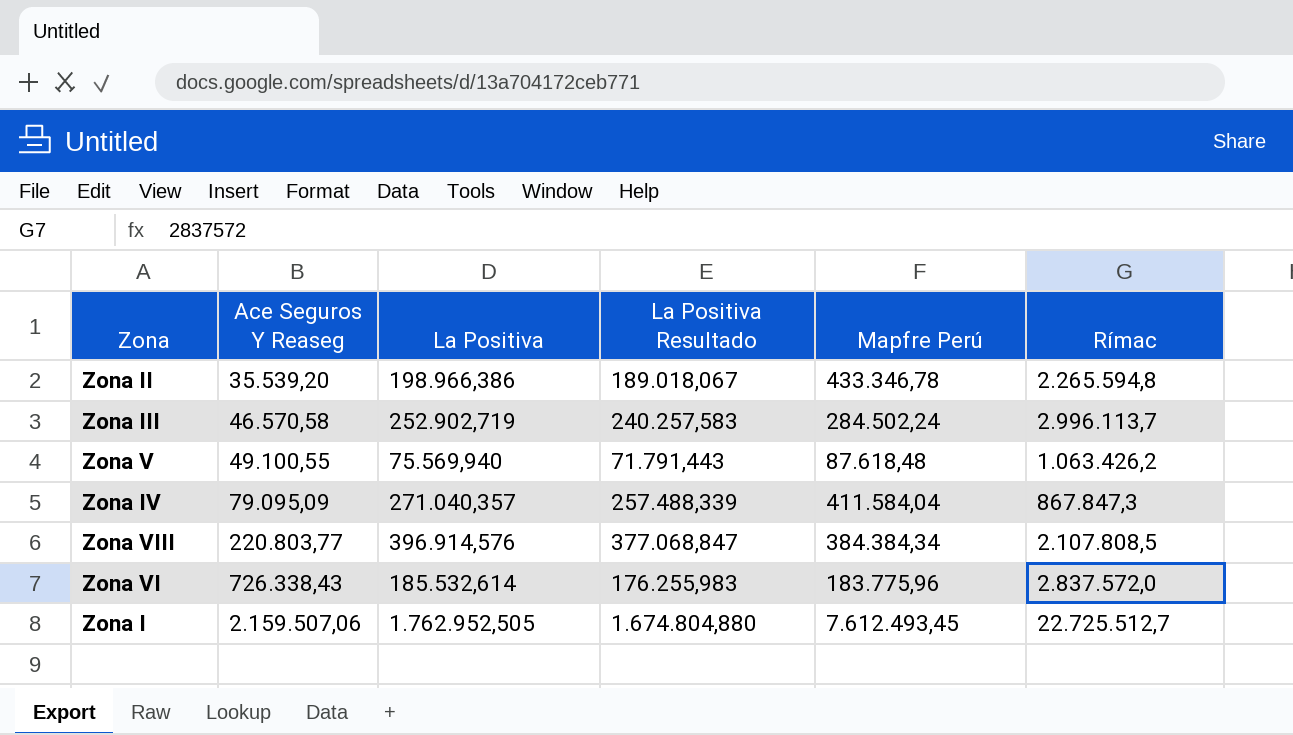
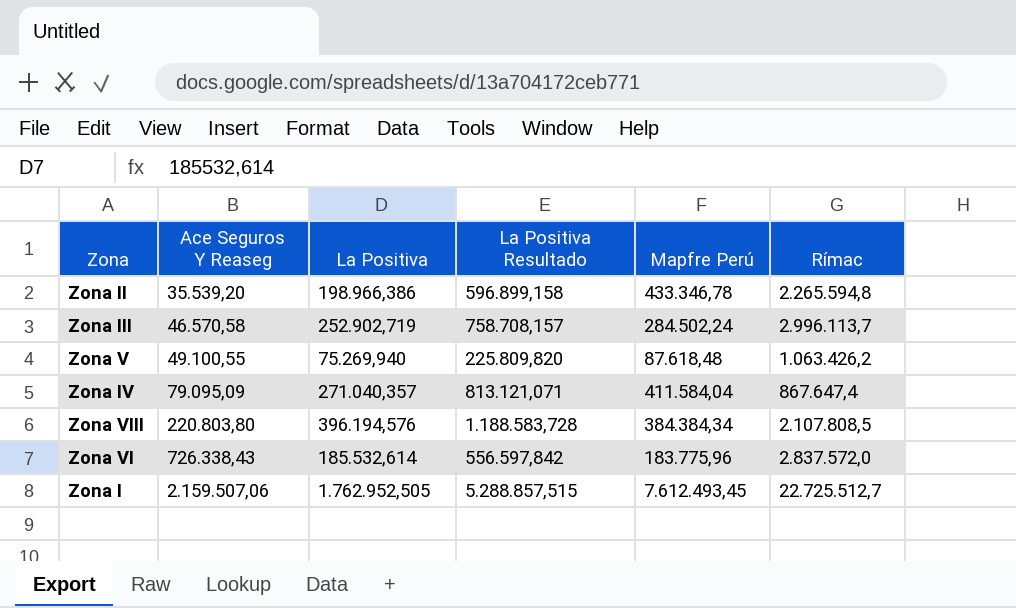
column La Positiva Resultado | formula: [La Positiva] * 0,95 -> [La Positiva] * 3
Zona V | La Positiva: 75.569,940 -> 75.269,940
Zona IV | Rímac: 867.847,3 -> 867.647,4
Zona VIII | Ace Seguros Y Reaseg: 220.803,77 -> 220.803,80
Zona VIII | La Positiva: 396.914,576 -> 396.194,576

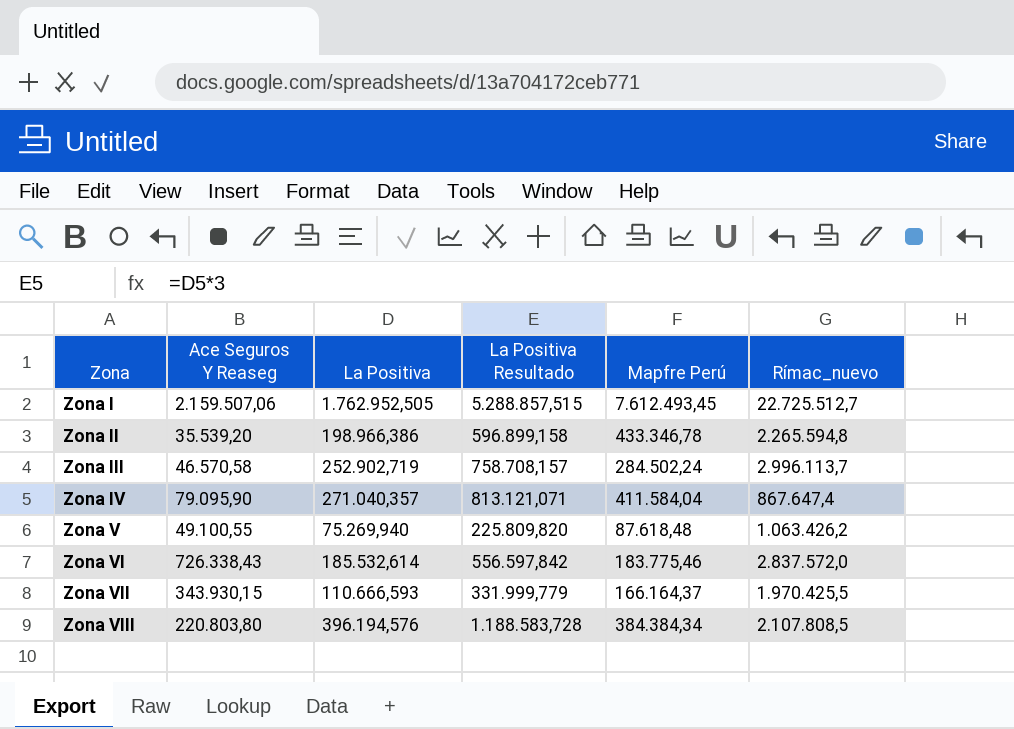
row order: Ace Seguros Y Reaseg ascending -> Zona ascending
column name: Rímac -> Rímac_nuevo
Zona IV | Ace Seguros Y Reaseg: 79.095,09 -> 79.095,90
Zona VI | Mapfre Perú: 183.775,96 -> 183.775,46
row Zona VII: none -> 343.930,15 | 110.666,593 | 331.999,779 | 166.164,37 | 1.970.425,5

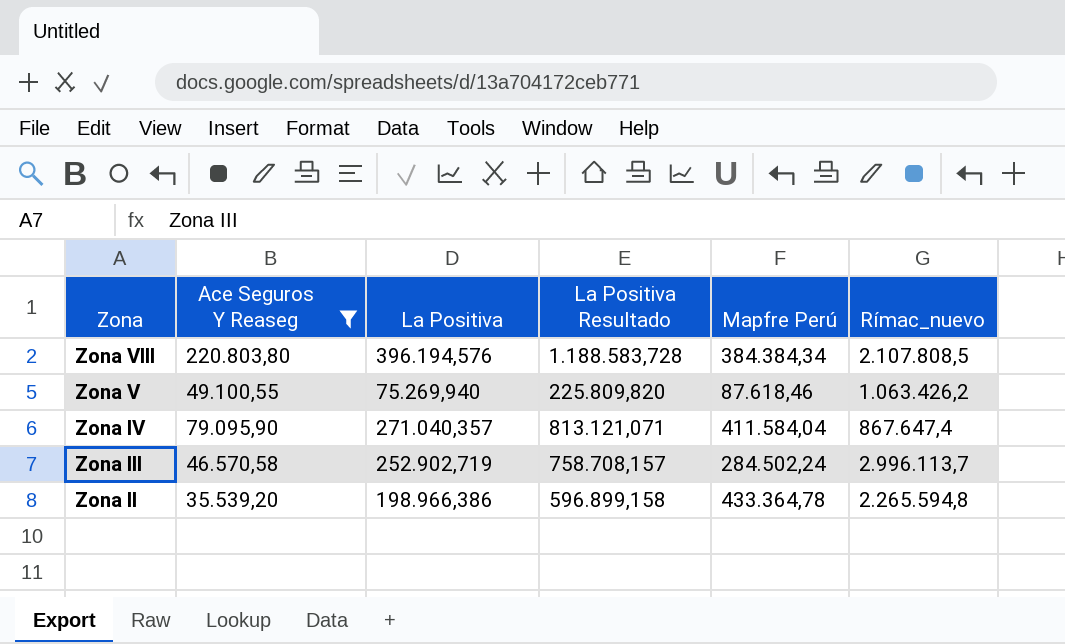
filter: none -> Ace Seguros Y Reaseg <= 220.803,80
row order: Zona ascending -> Zona descending
Zona V | Mapfre Perú: 87.618,48 -> 87.618,46
Zona II | Mapfre Perú: 433.346,78 -> 433.364,78

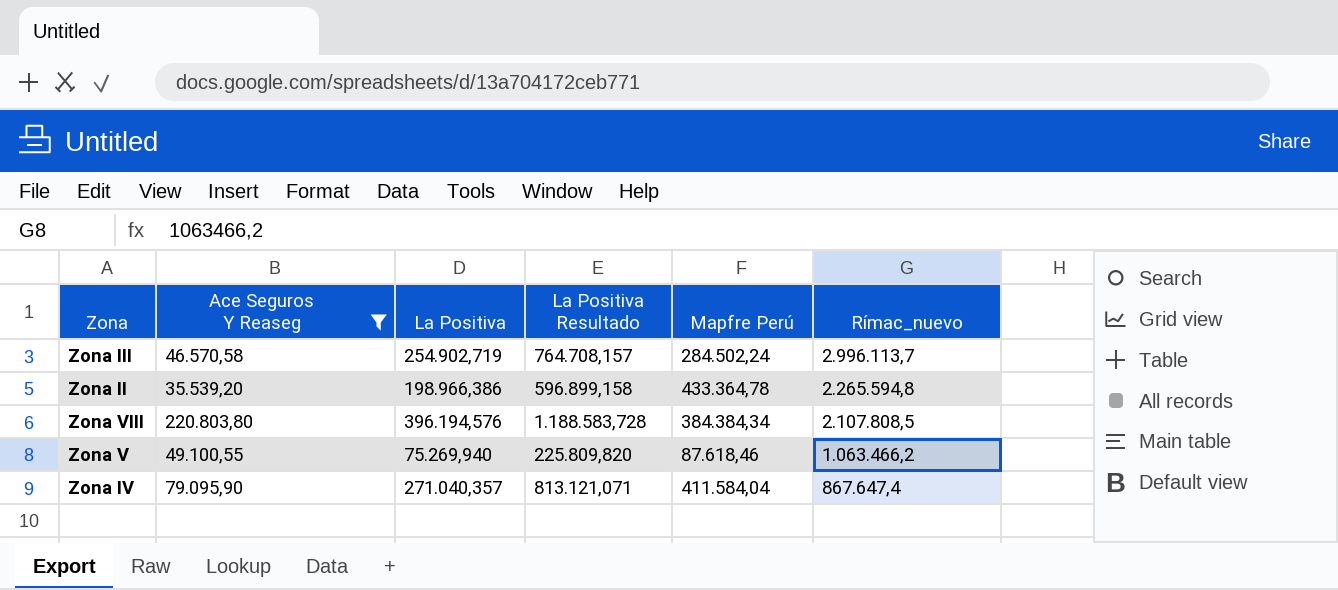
row order: Zona descending -> Rímac_nuevo descending
Zona III | La Positiva: 252.902,719 -> 254.902,719
Zona III | La Positiva Resultado: 758.708,157 -> 764.708,157
Zona V | Rímac_nuevo: 1.063.426,2 -> 1.063.466,2

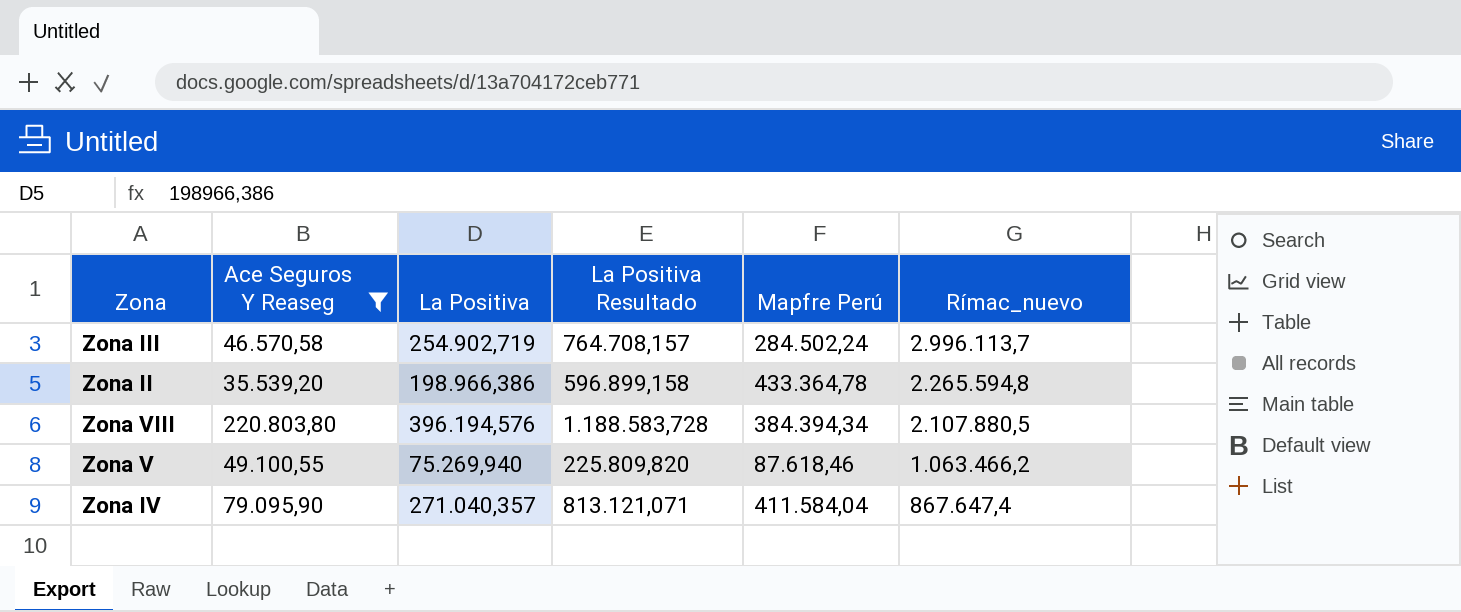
Zona VIII | Mapfre Perú: 384.384,34 -> 384.394,34
Zona VIII | Rímac_nuevo: 2.107.808,5 -> 2.107.880,5

